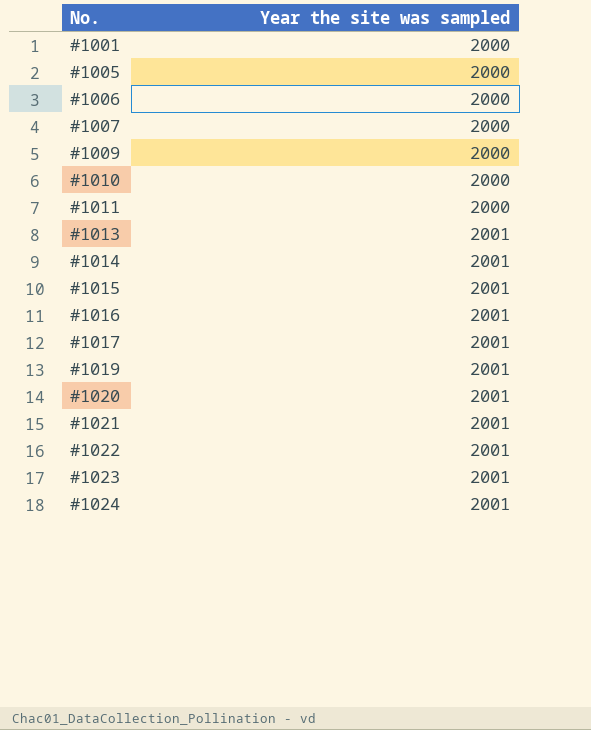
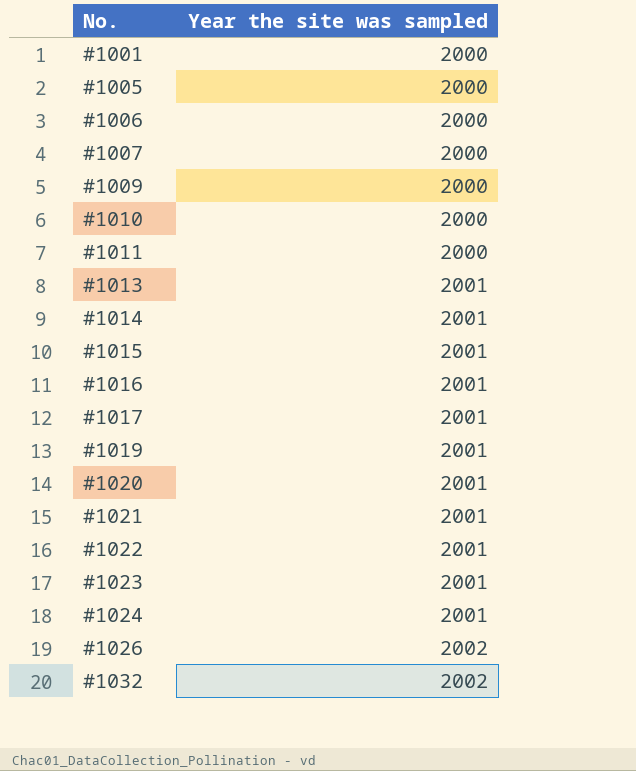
row #1026: none -> 2002
row #1032: none -> 2002

